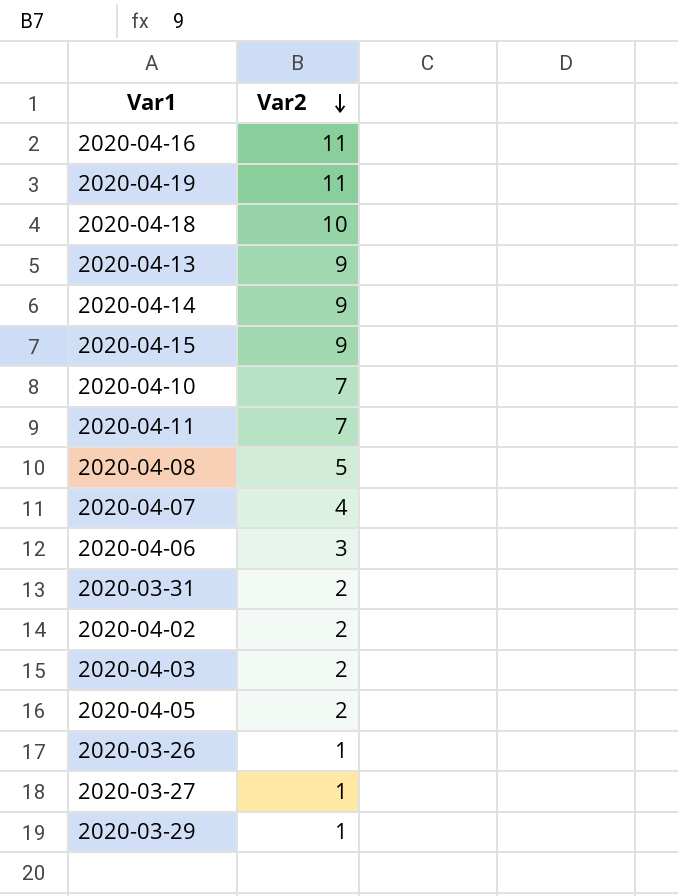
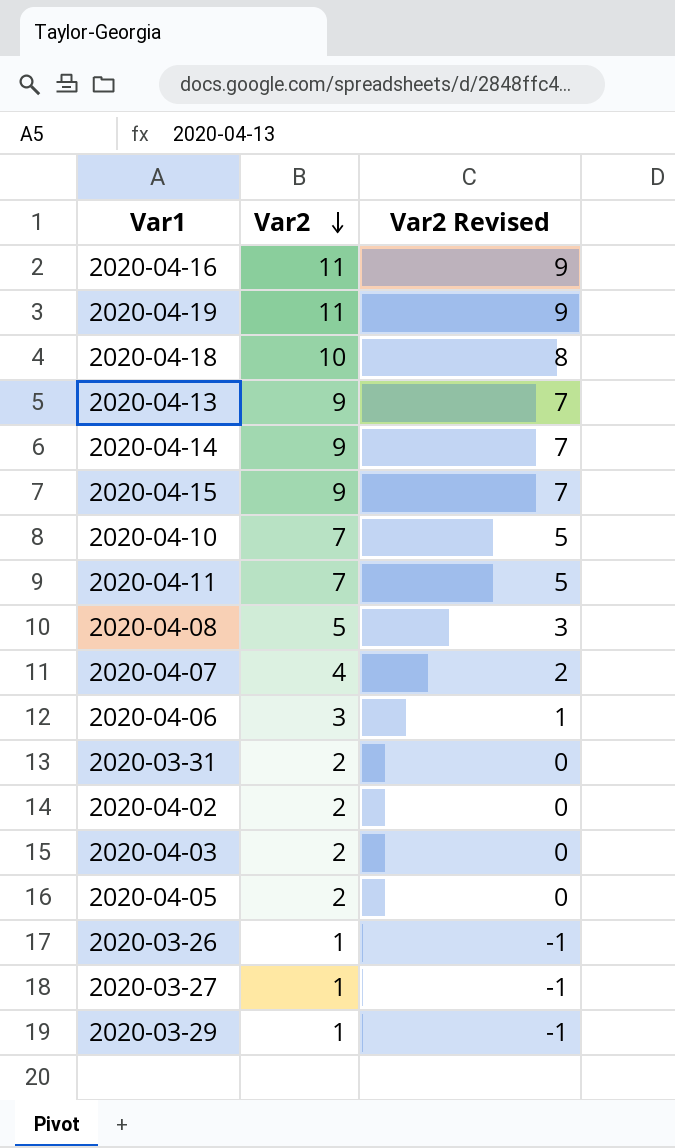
column Var2 Revised | formula: none -> [Var2] - 2

